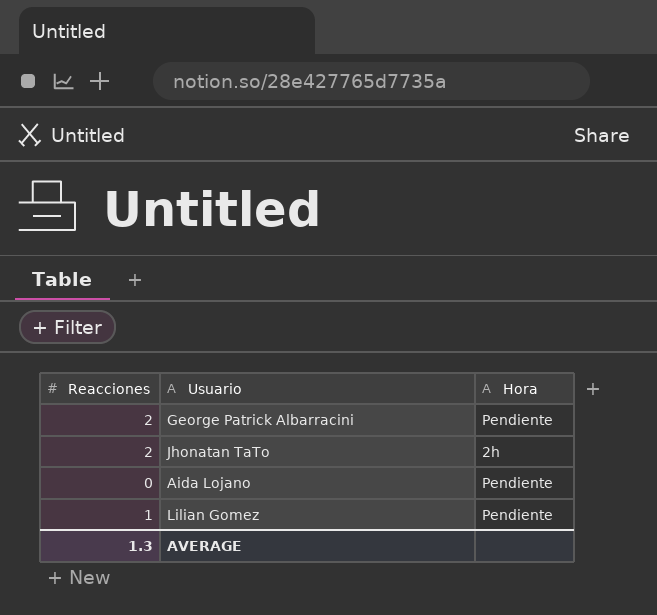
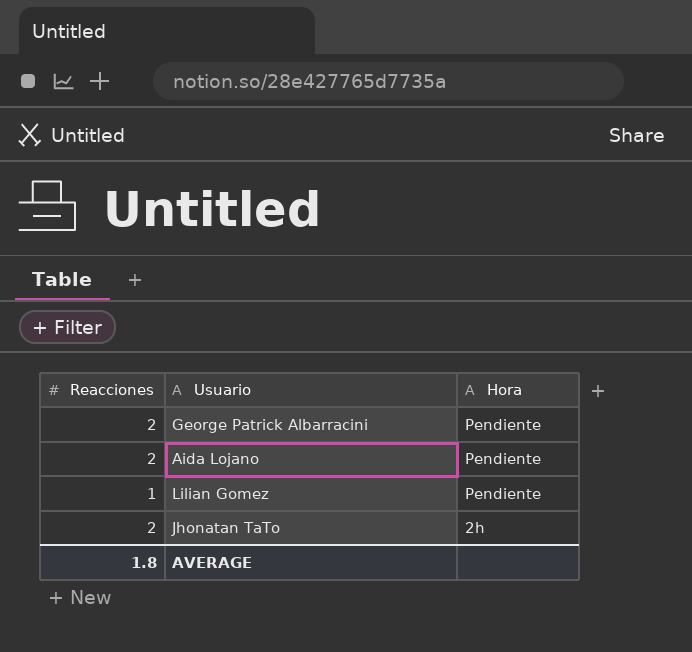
row order: none -> Hora descending
Aida Lojano | Reacciones: 0 -> 2
AVERAGE | Reacciones: 1.3 -> 1.8

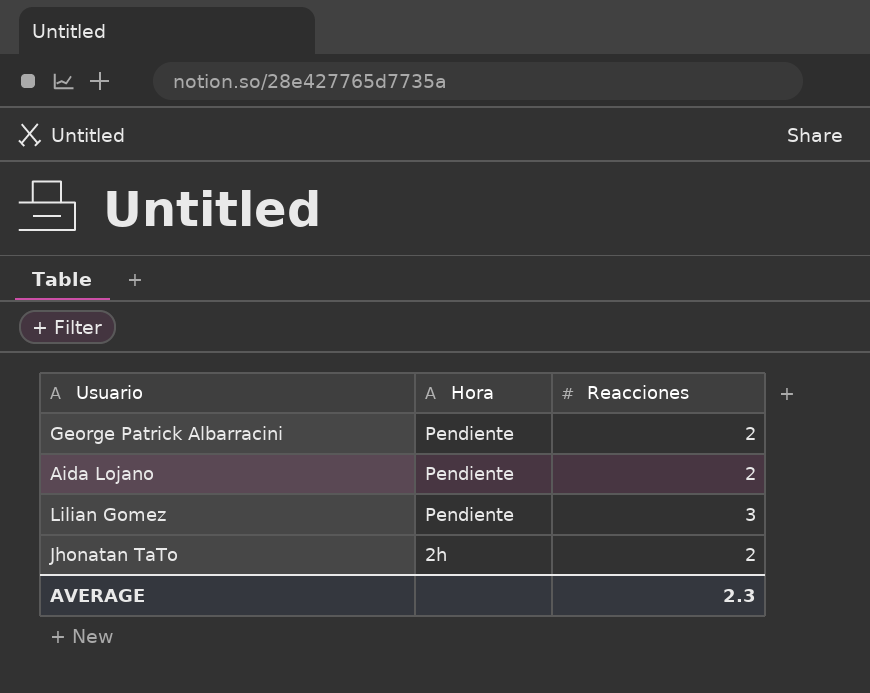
column Reacciones | position: 1 -> 3
Lilian Gomez | Reacciones: 1 -> 3
AVERAGE | Reacciones: 1.8 -> 2.3

